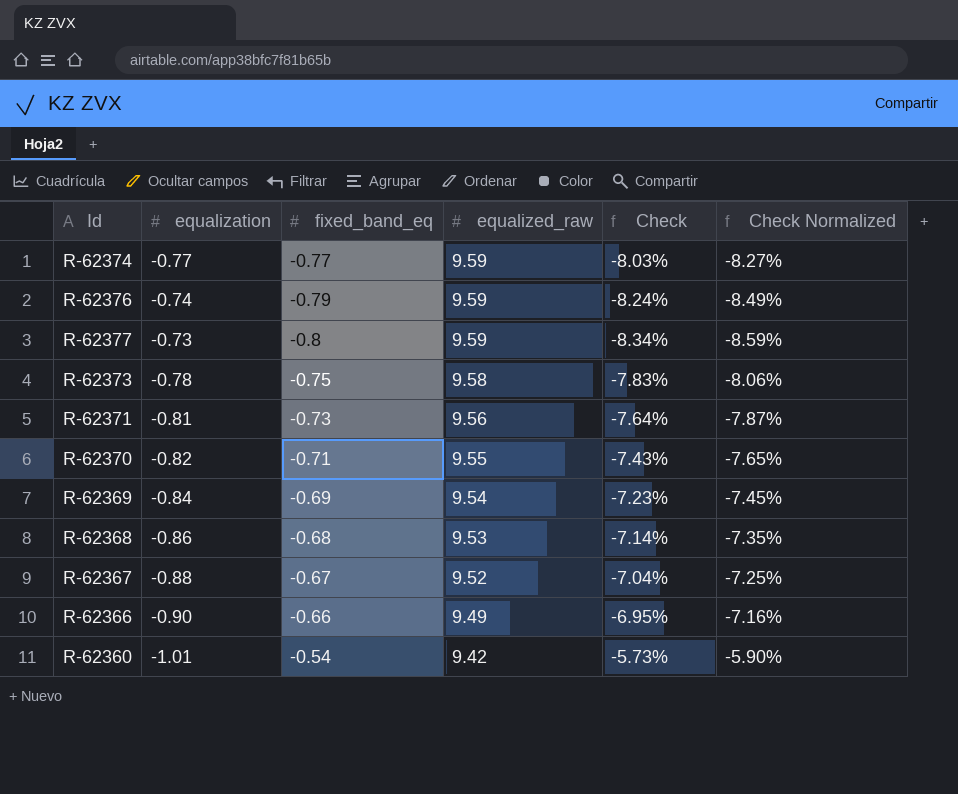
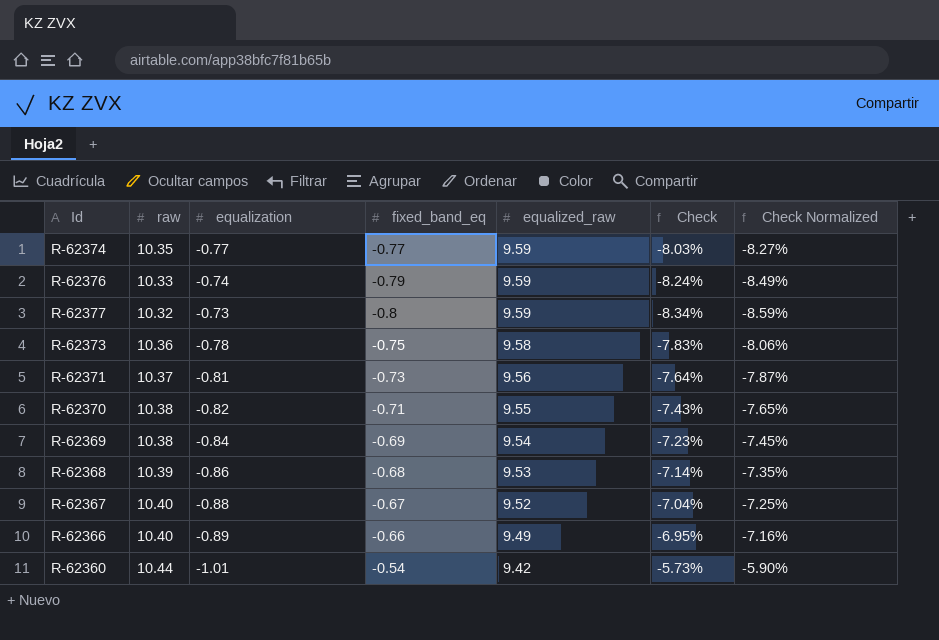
column raw | position: none -> 2
R-62366 | equalization: -0.90 -> -0.89

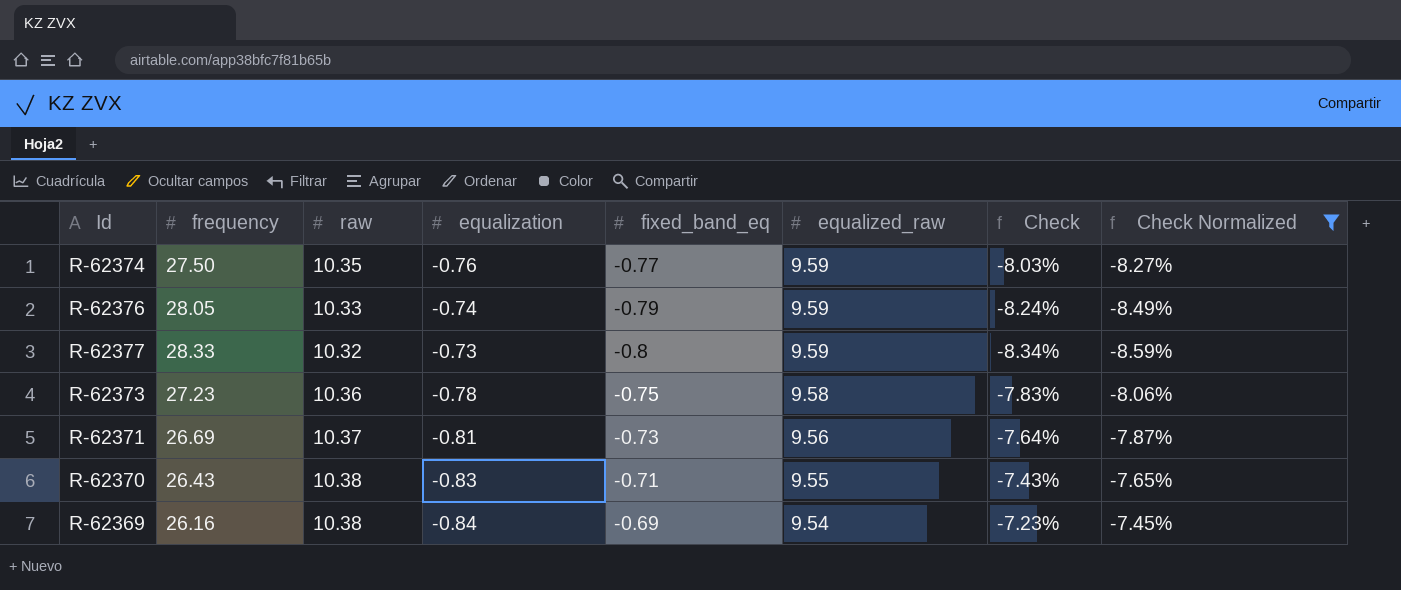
filter: none -> Check Normalized <= -7.45%
column frequency | position: none -> 2
R-62374 | equalization: -0.77 -> -0.76
R-62370 | equalization: -0.82 -> -0.83

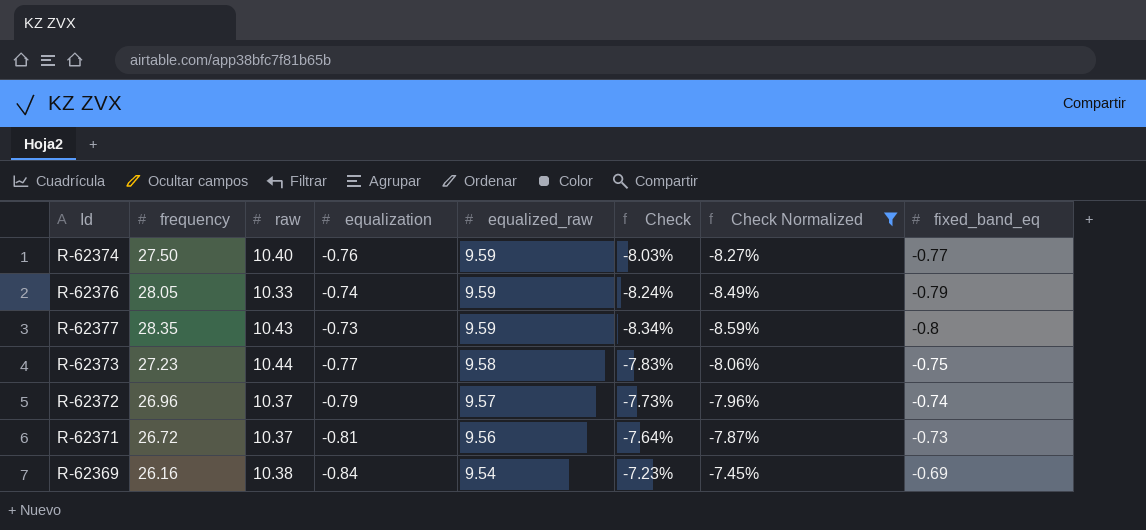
column fixed_band_eq | position: 5 -> 8
row R-62370: 26.43 | 10.38 | -0.83 | -0.71 | 9.55 | -7.43% | -7.65% -> none
R-62374 | raw: 10.35 -> 10.40
R-62377 | frequency: 28.33 -> 28.35
R-62377 | raw: 10.32 -> 10.43
R-62373 | raw: 10.36 -> 10.44
R-62373 | equalization: -0.78 -> -0.77
row R-62372: none -> 26.96 | 10.37 | -0.79 | 9.57 | -7.73% | -7.96% | -0.74
R-62371 | frequency: 26.69 -> 26.72

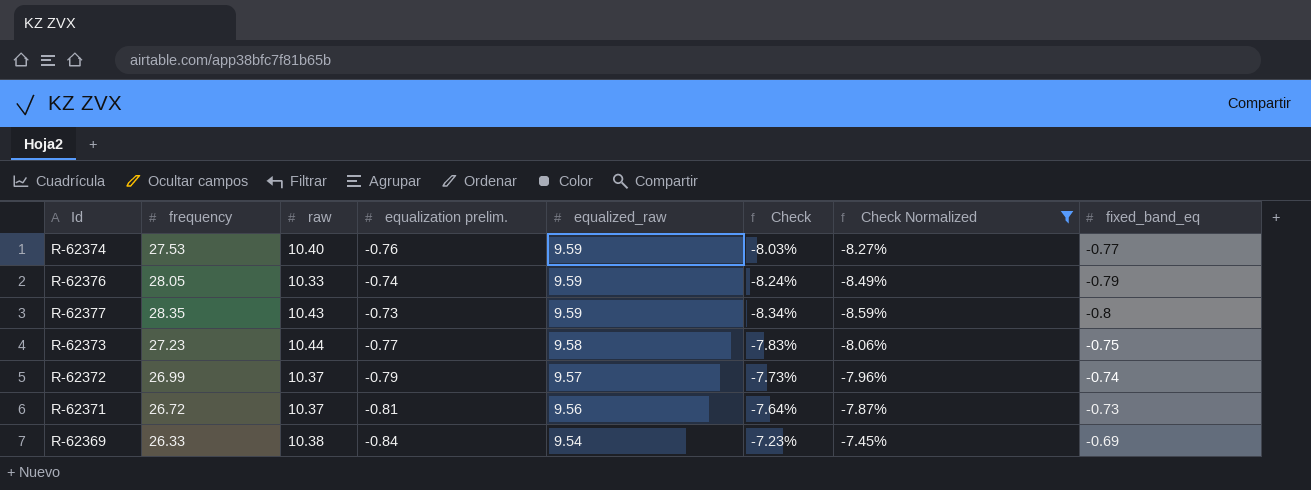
column name: equalization -> equalization prelim.
R-62374 | frequency: 27.50 -> 27.53
R-62372 | frequency: 26.96 -> 26.99
R-62369 | frequency: 26.16 -> 26.33

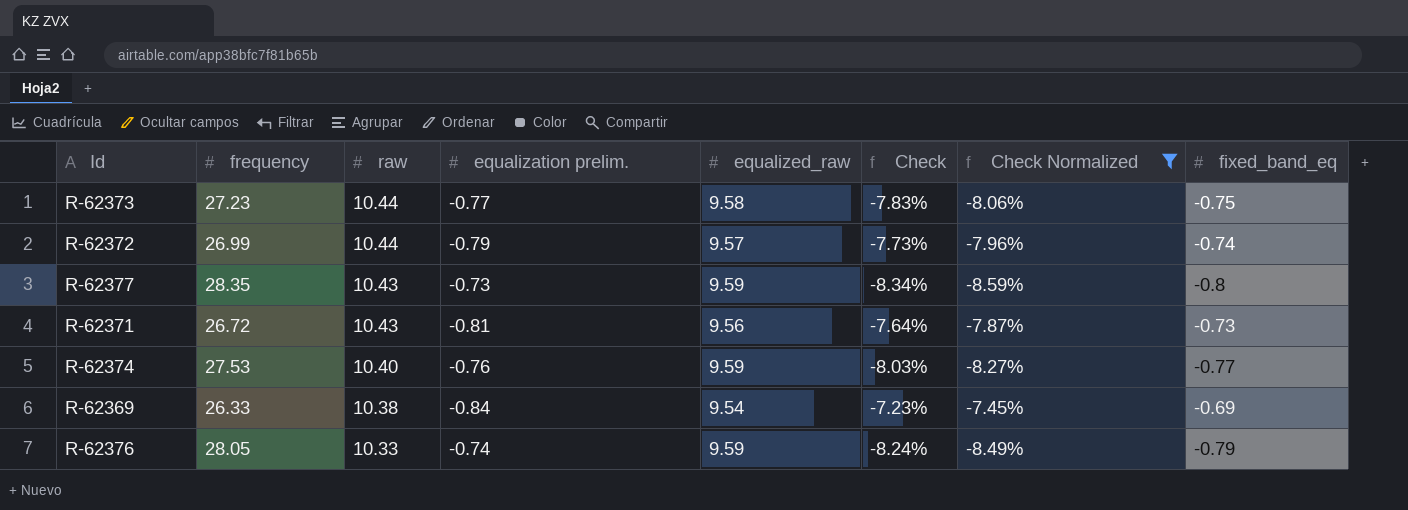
row order: equalized_raw descending -> raw descending
R-62372 | raw: 10.37 -> 10.44
R-62371 | raw: 10.37 -> 10.43

